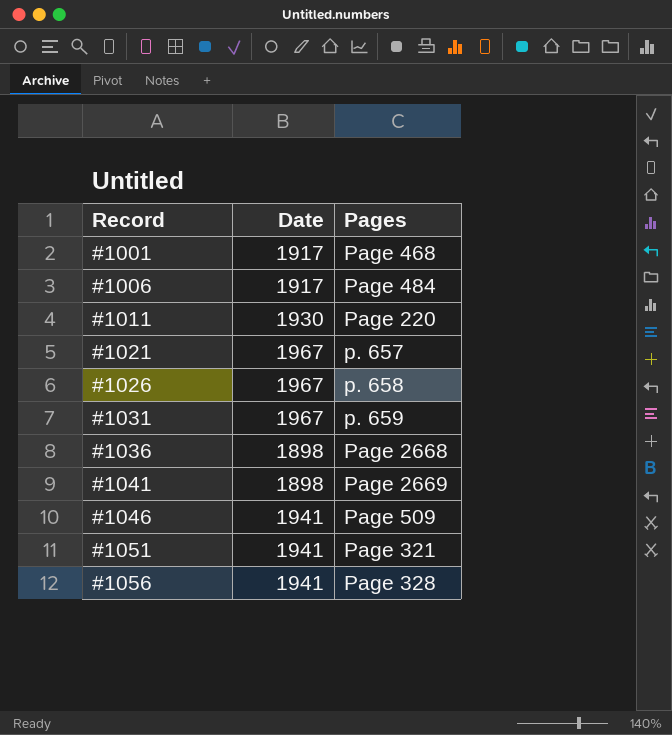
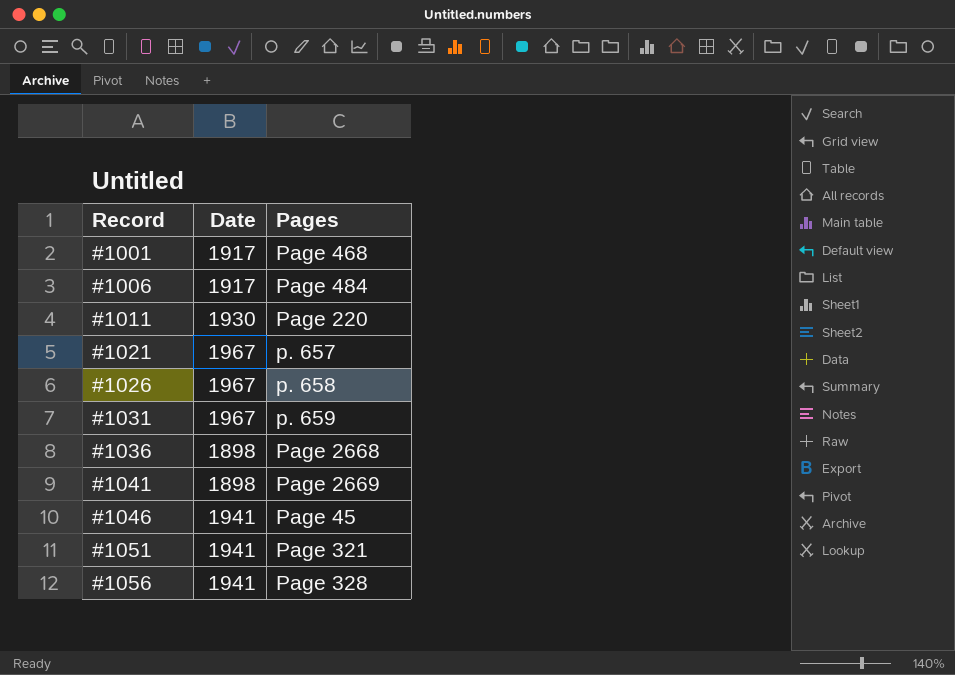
#1046 | Pages: Page 509 -> Page 45

